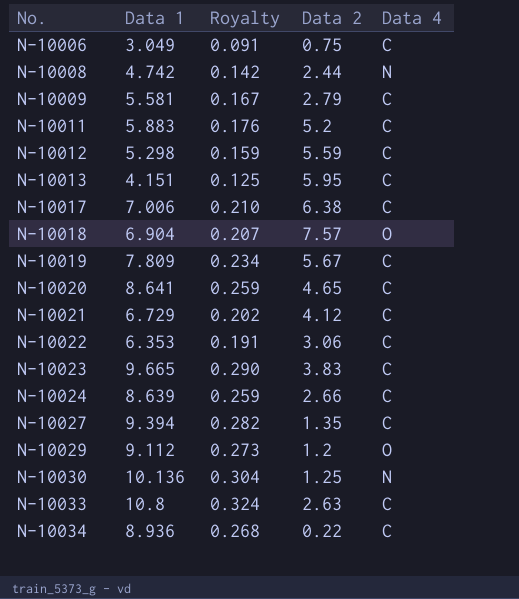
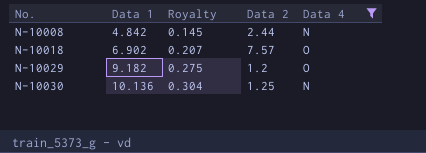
filter: none -> Data 4 != C
N-10008 | Data 1: 4.742 -> 4.842
N-10008 | Royalty: 0.142 -> 0.145
N-10018 | Data 1: 6.904 -> 6.902
N-10029 | Data 1: 9.112 -> 9.182
N-10029 | Royalty: 0.273 -> 0.275

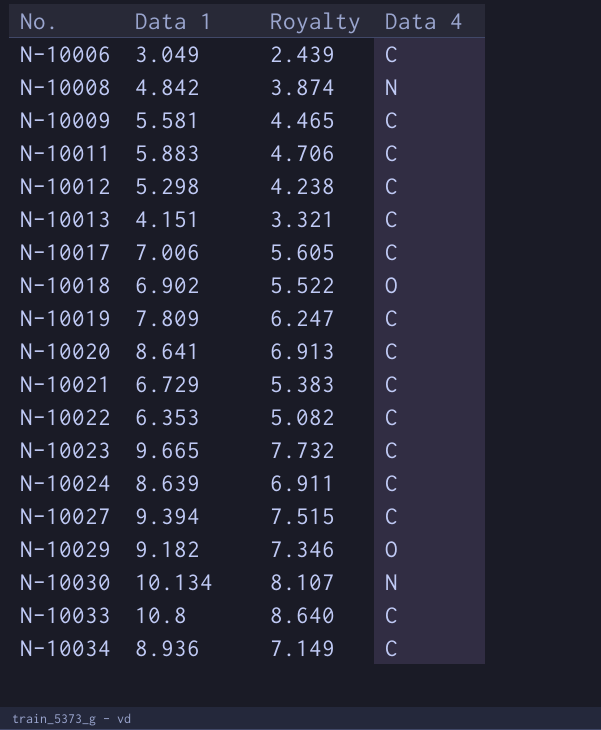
filter: Data 4 != C -> none
column Data 2 | position: 4 -> none
column Royalty | formula: [Data 1] * 0.03 -> [Data 1] * 0.8
N-10030 | Data 1: 10.136 -> 10.134

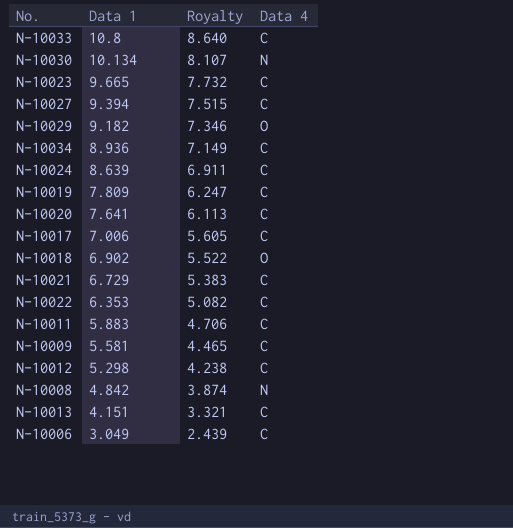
row order: No. ascending -> Data 1 descending
N-10020 | Data 1: 8.641 -> 7.641
N-10020 | Royalty: 6.913 -> 6.113

